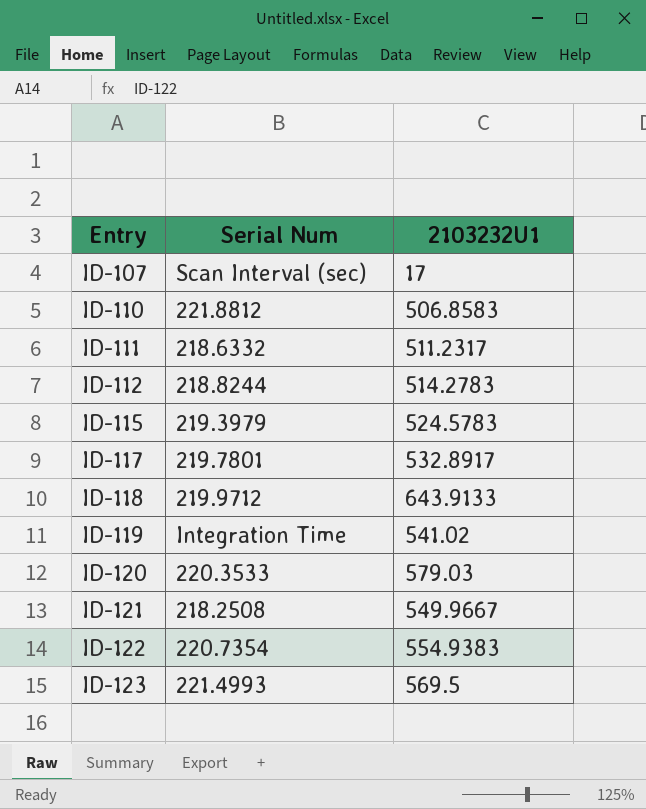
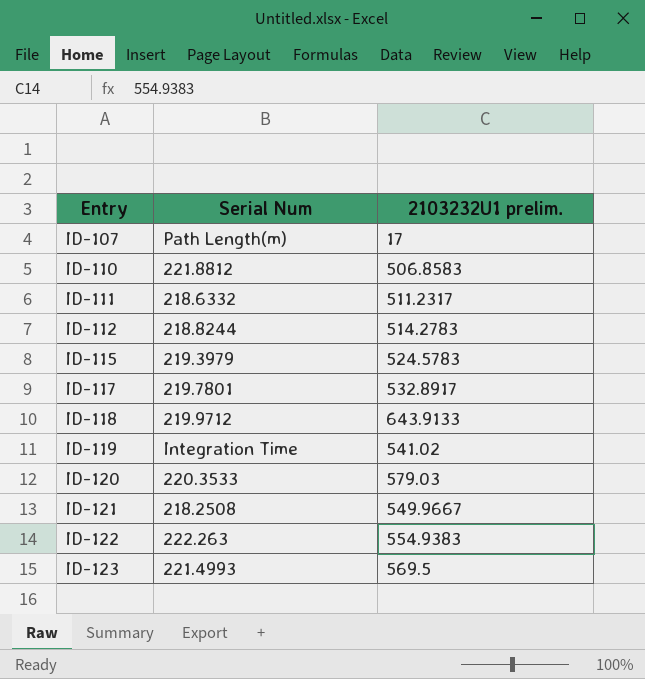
column name: 2103232U1 -> 2103232U1 prelim.
ID-107 | Serial Num: Scan Interval (sec) -> Path Length(m)
ID-122 | Serial Num: 220.7354 -> 222.263

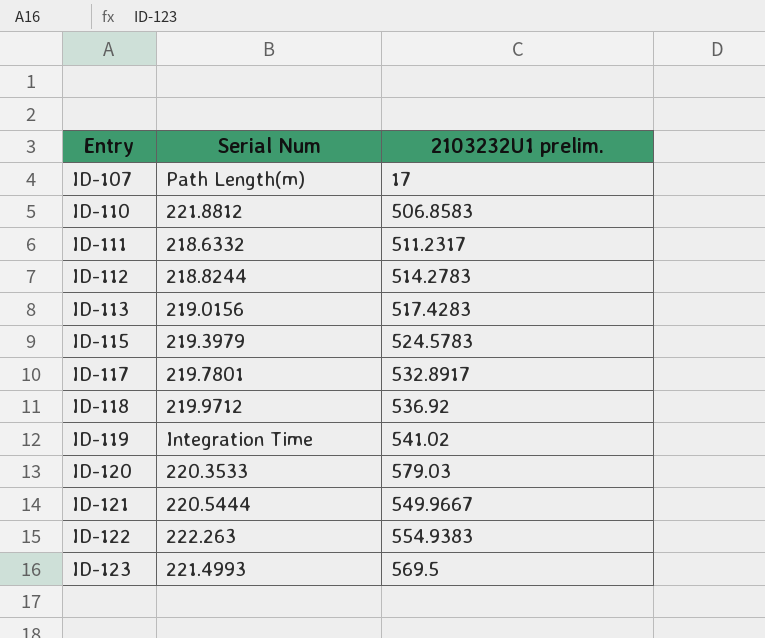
row ID-113: none -> 219.0156 | 517.4283
ID-118 | 2103232U1 prelim.: 643.9133 -> 536.92
ID-121 | Serial Num: 218.2508 -> 220.5444

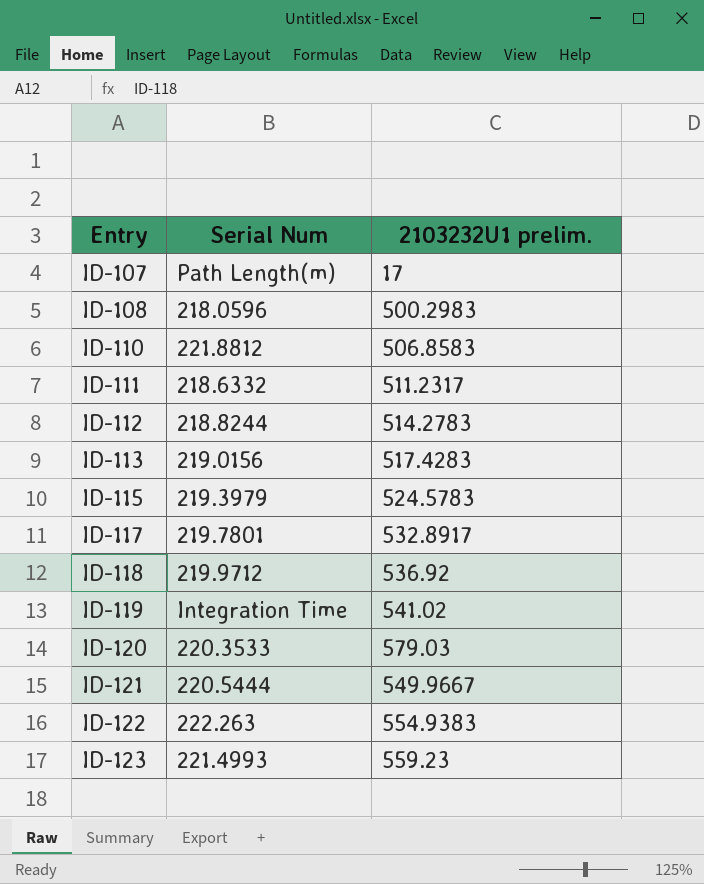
row ID-108: none -> 218.0596 | 500.2983
ID-123 | 2103232U1 prelim.: 569.5 -> 559.23

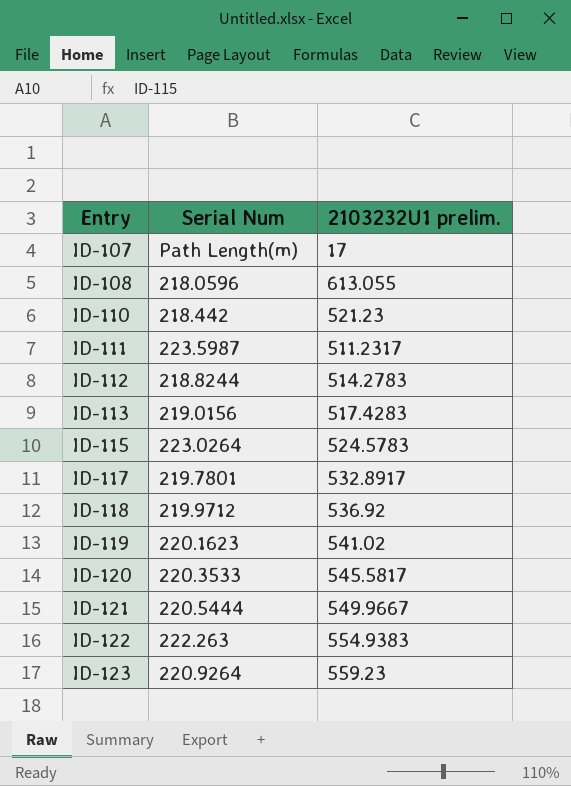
ID-108 | 2103232U1 prelim.: 500.2983 -> 613.055
ID-110 | Serial Num: 221.8812 -> 218.442
ID-110 | 2103232U1 prelim.: 506.8583 -> 521.23
ID-111 | Serial Num: 218.6332 -> 223.5987
ID-115 | Serial Num: 219.3979 -> 223.0264
ID-119 | Serial Num: Integration Time -> 220.1623
ID-120 | 2103232U1 prelim.: 579.03 -> 545.5817
ID-123 | Serial Num: 221.4993 -> 220.9264

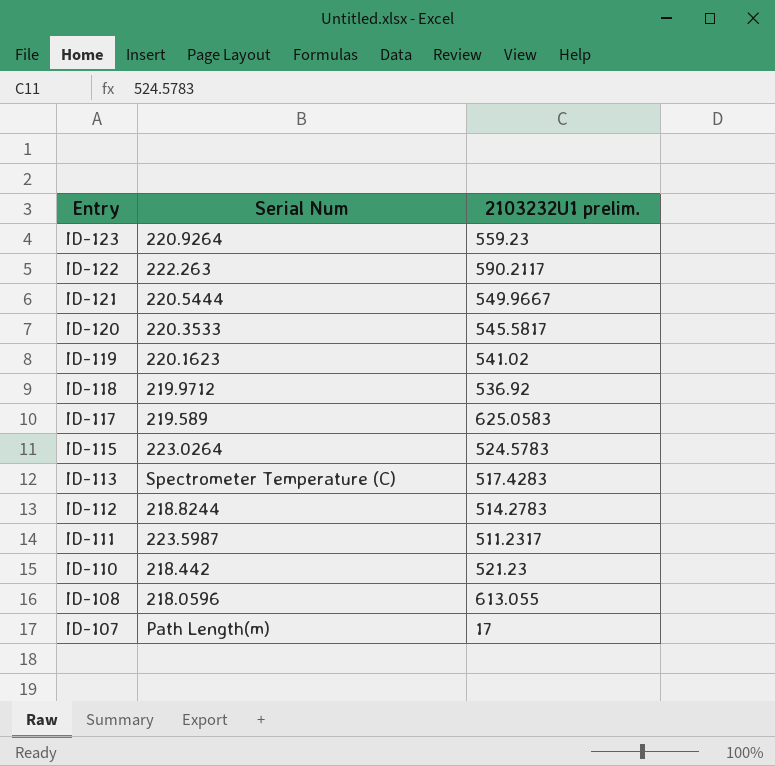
row order: Entry ascending -> Entry descending
ID-122 | 2103232U1 prelim.: 554.9383 -> 590.2117
ID-117 | Serial Num: 219.7801 -> 219.589
ID-117 | 2103232U1 prelim.: 532.8917 -> 625.0583
ID-113 | Serial Num: 219.0156 -> Spectrometer Temperature (C)

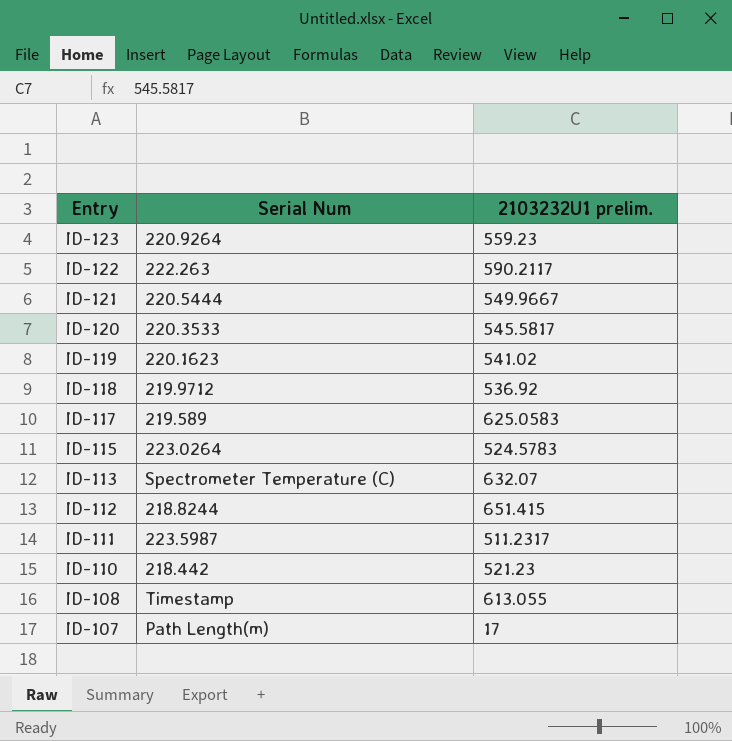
ID-113 | 2103232U1 prelim.: 517.4283 -> 632.07
ID-112 | 2103232U1 prelim.: 514.2783 -> 651.415
ID-108 | Serial Num: 218.0596 -> Timestamp

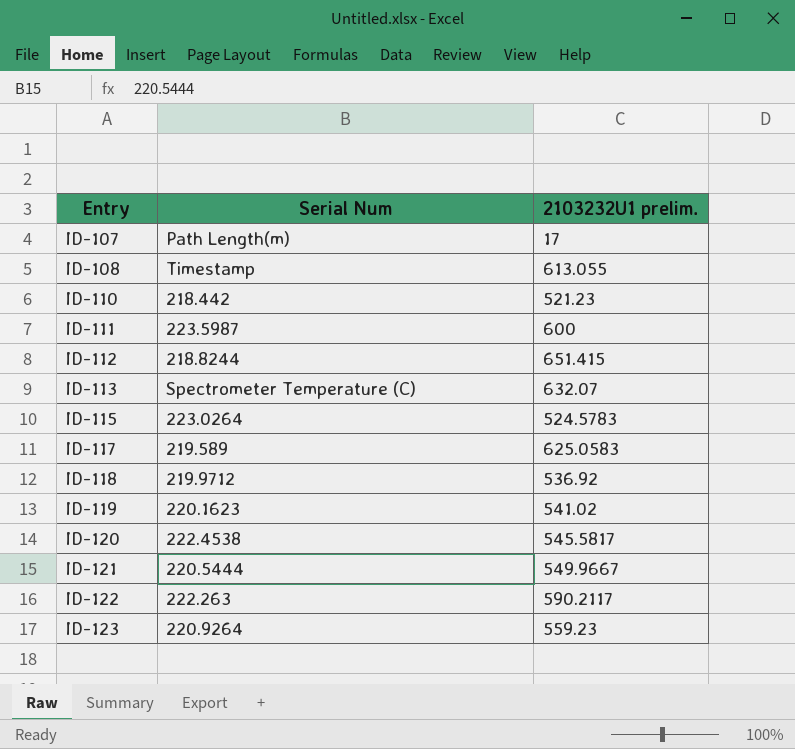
row order: Entry descending -> Entry ascending
ID-111 | 2103232U1 prelim.: 511.2317 -> 600
ID-120 | Serial Num: 220.3533 -> 222.4538

